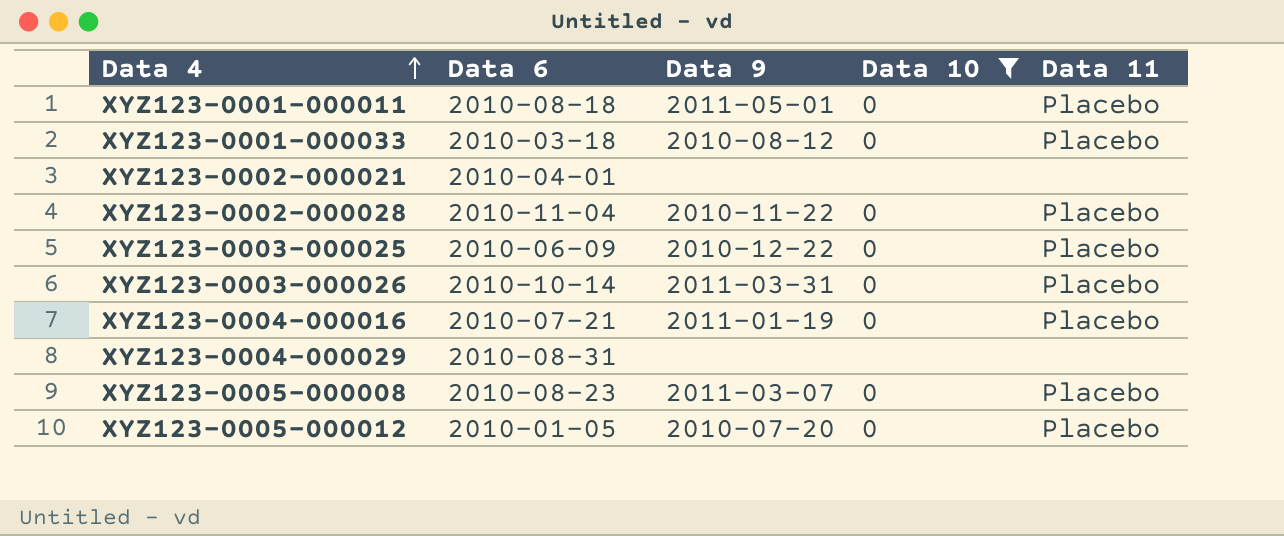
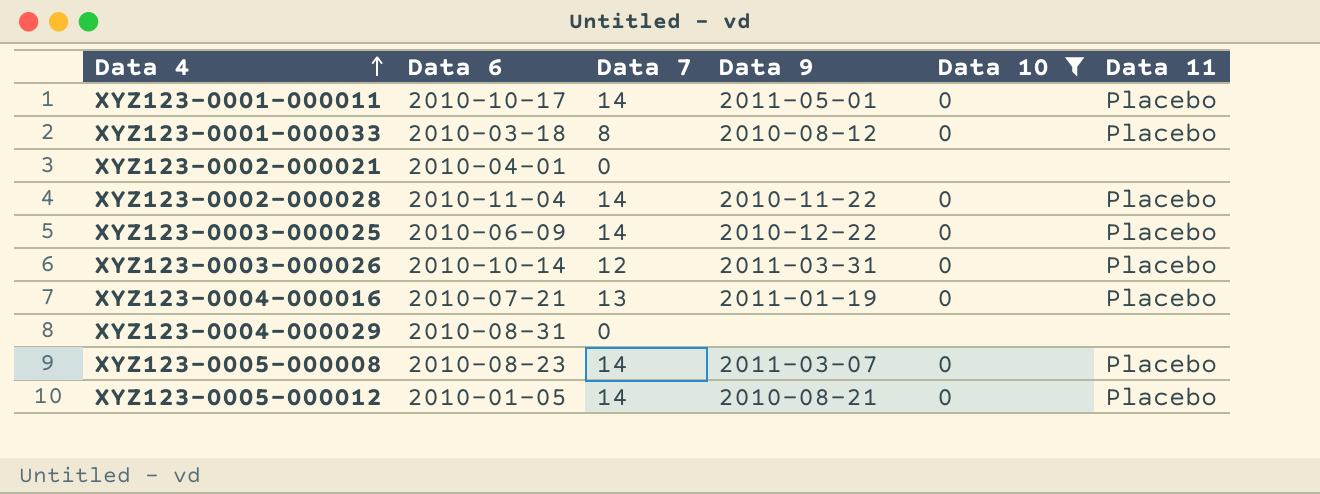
column Data 7 | position: none -> 3
XYZ123-0001-000011 | Data 6: 2010-08-18 -> 2010-10-17
XYZ123-0005-000012 | Data 9: 2010-07-20 -> 2010-08-21

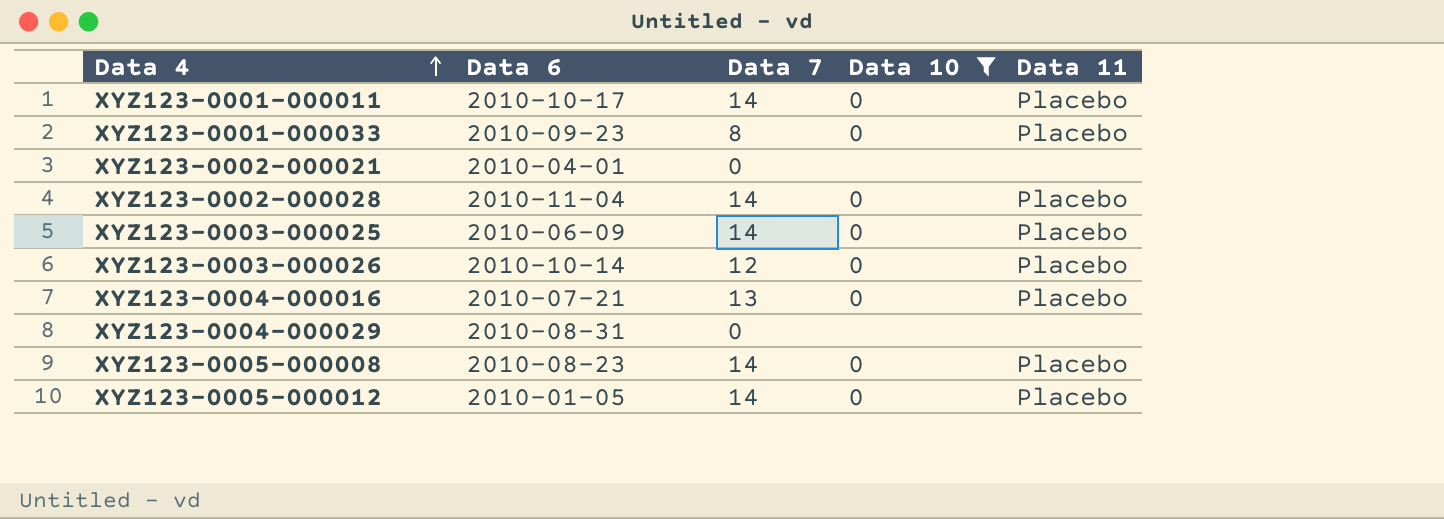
column Data 9 | position: 4 -> none
XYZ123-0001-000033 | Data 6: 2010-03-18 -> 2010-09-23

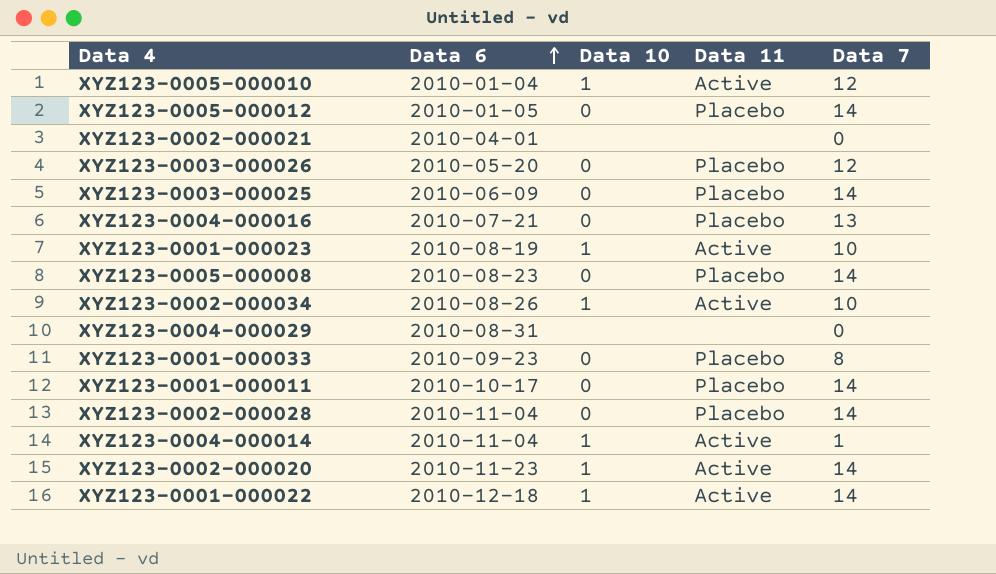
filter: Data 10 != 1 -> none
row order: Data 4 ascending -> Data 6 ascending
column Data 7 | position: 3 -> 5
XYZ123-0003-000026 | Data 6: 2010-10-14 -> 2010-05-20

